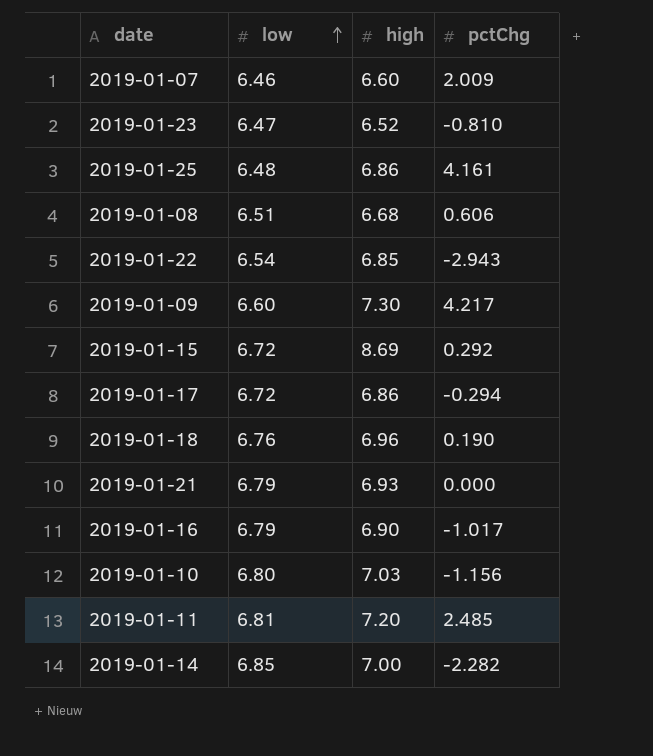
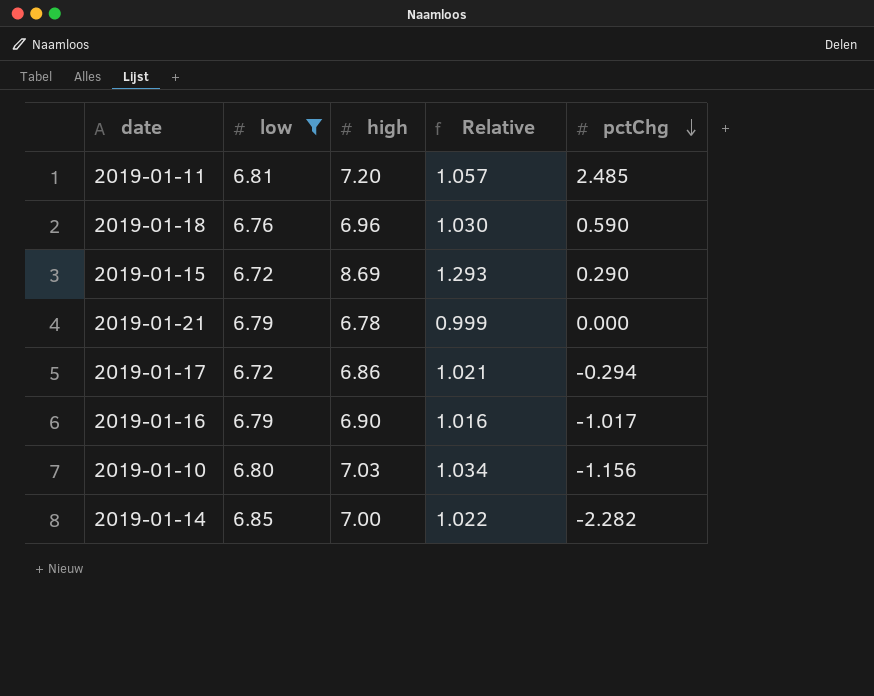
filter: none -> low >= 6.72
row order: low ascending -> pctChg descending
column Relative | formula: none -> [high] / [low]
2019-01-18 | pctChg: 0.190 -> 0.590
2019-01-15 | pctChg: 0.292 -> 0.290
2019-01-21 | high: 6.93 -> 6.78

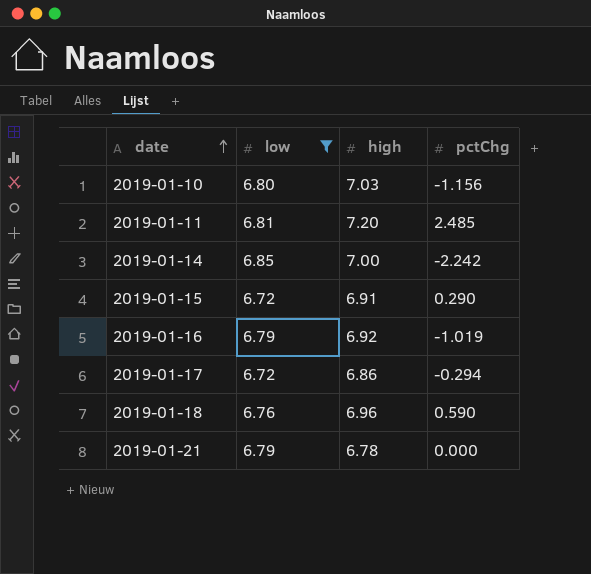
row order: pctChg descending -> date ascending
column Relative | formula: [high] / [low] -> none
2019-01-14 | pctChg: -2.282 -> -2.242
2019-01-15 | high: 8.69 -> 6.91
2019-01-16 | high: 6.90 -> 6.92
2019-01-16 | pctChg: -1.017 -> -1.019

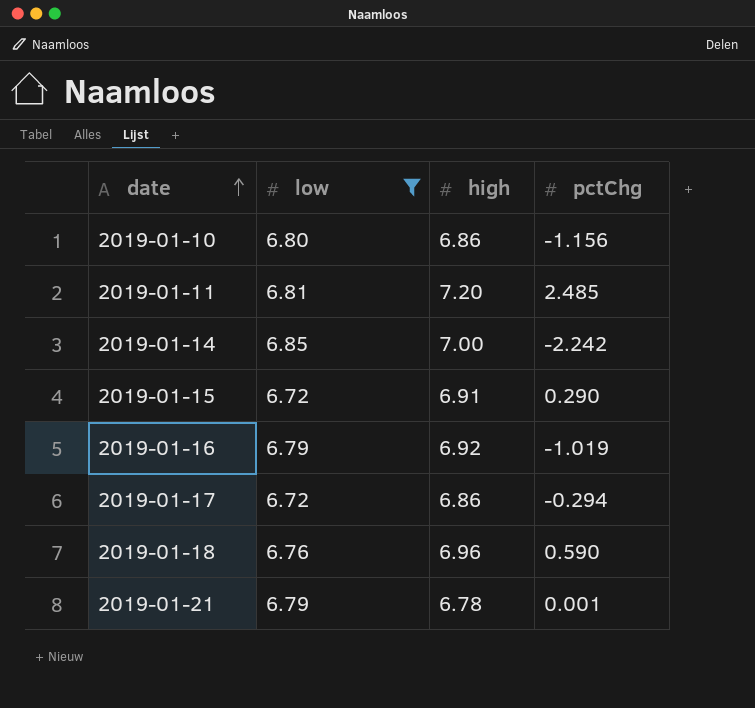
2019-01-10 | high: 7.03 -> 6.86
2019-01-21 | pctChg: 0.000 -> 0.001

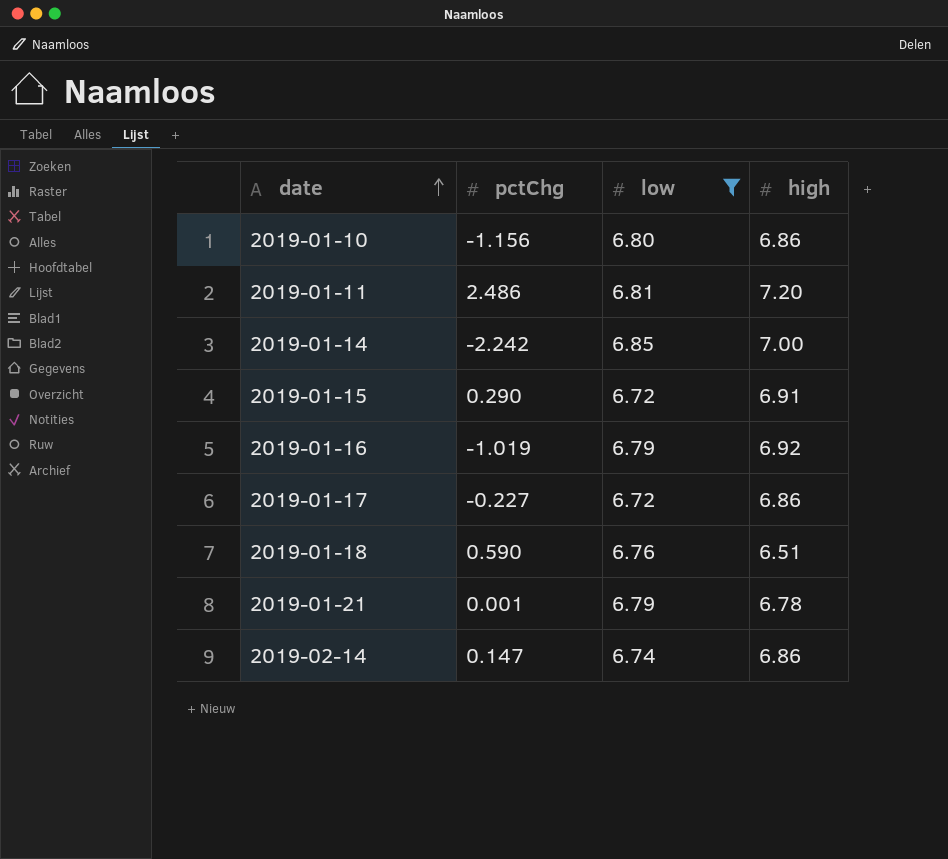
column pctChg | position: 4 -> 2
2019-01-11 | pctChg: 2.485 -> 2.486
2019-01-17 | pctChg: -0.294 -> -0.227
2019-01-18 | high: 6.96 -> 6.51
row 2019-02-14: none -> 0.147 | 6.74 | 6.86

